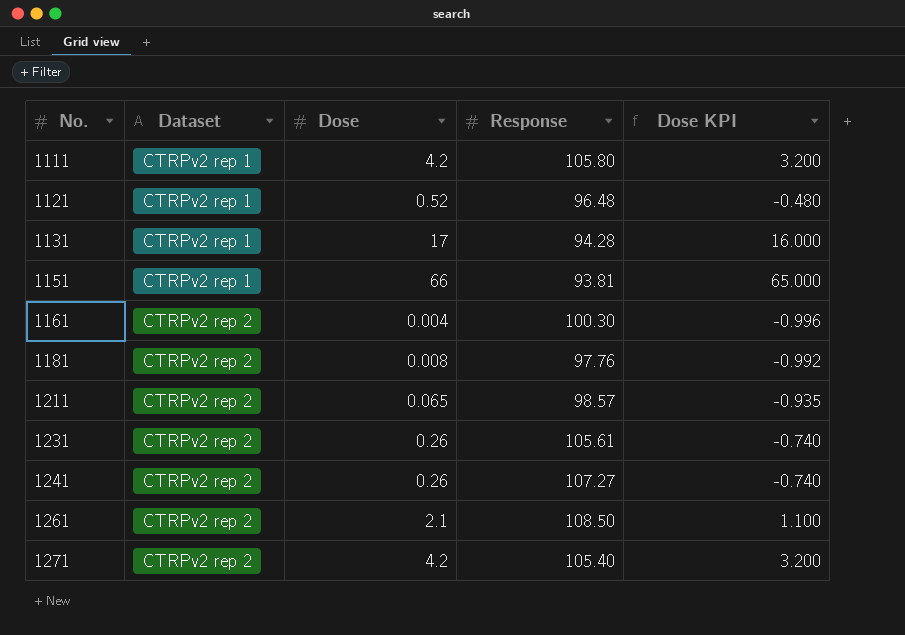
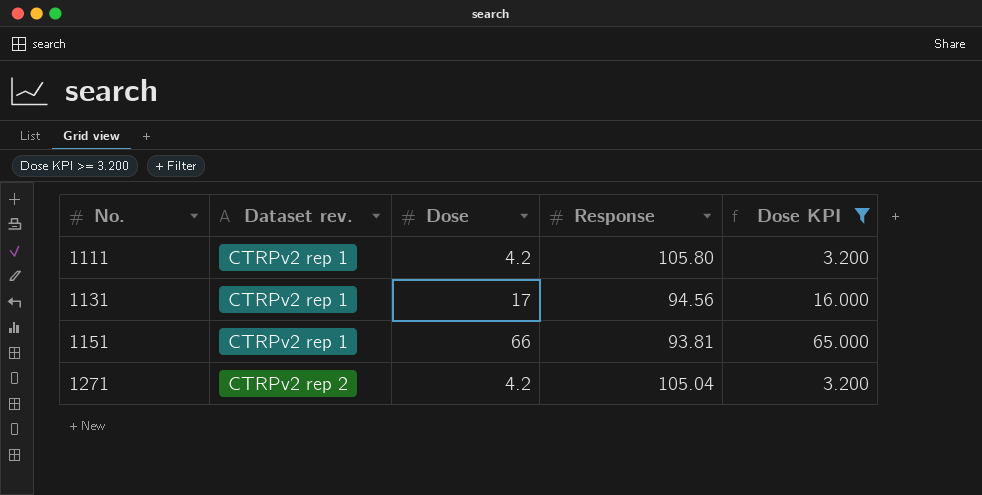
filter: none -> Dose KPI >= 3.200
column name: Dataset -> Dataset rev.
1131 | Response: 94.28 -> 94.56
1271 | Response: 105.40 -> 105.04

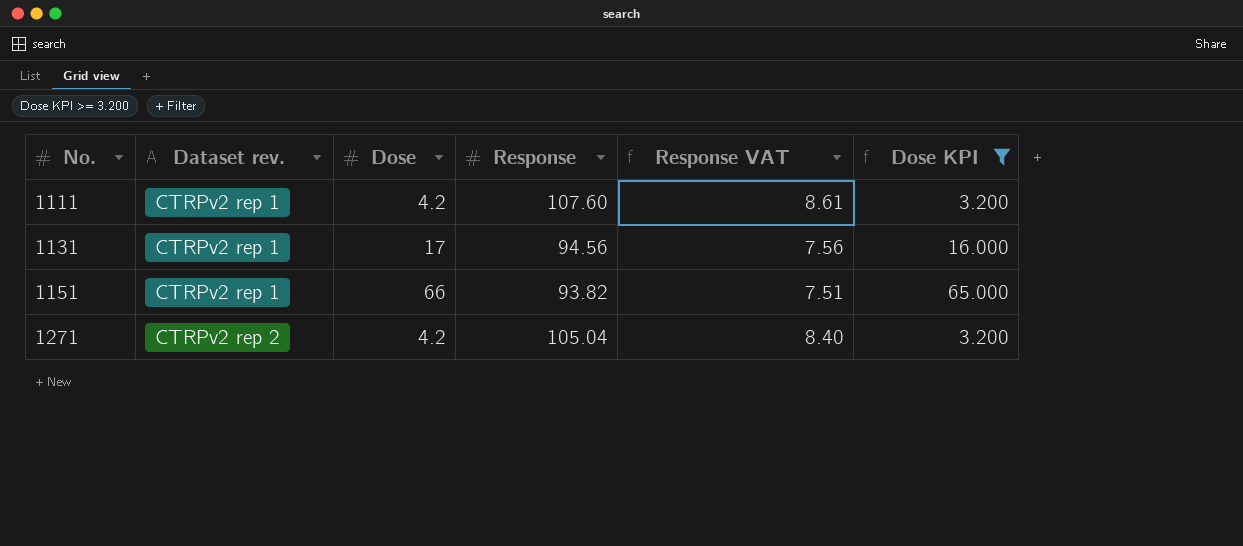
column Response VAT | formula: none -> [Response] * 0.08
1111 | Response: 105.80 -> 107.60
1151 | Response: 93.81 -> 93.82

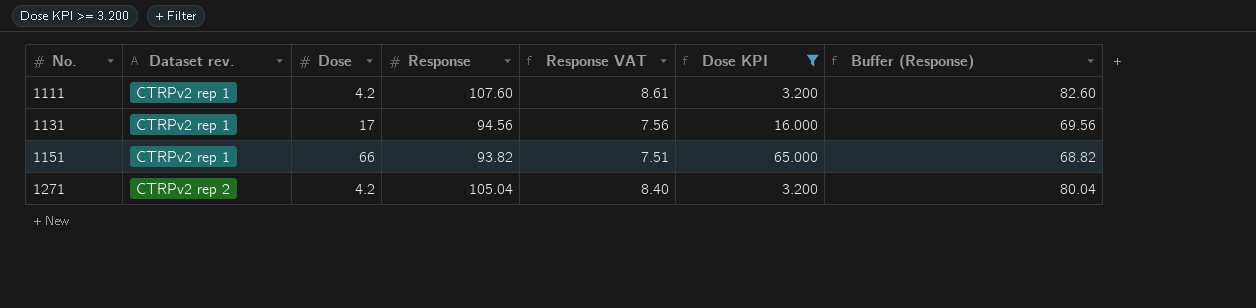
column Buffer (Response) | formula: none -> [Response] - 25

